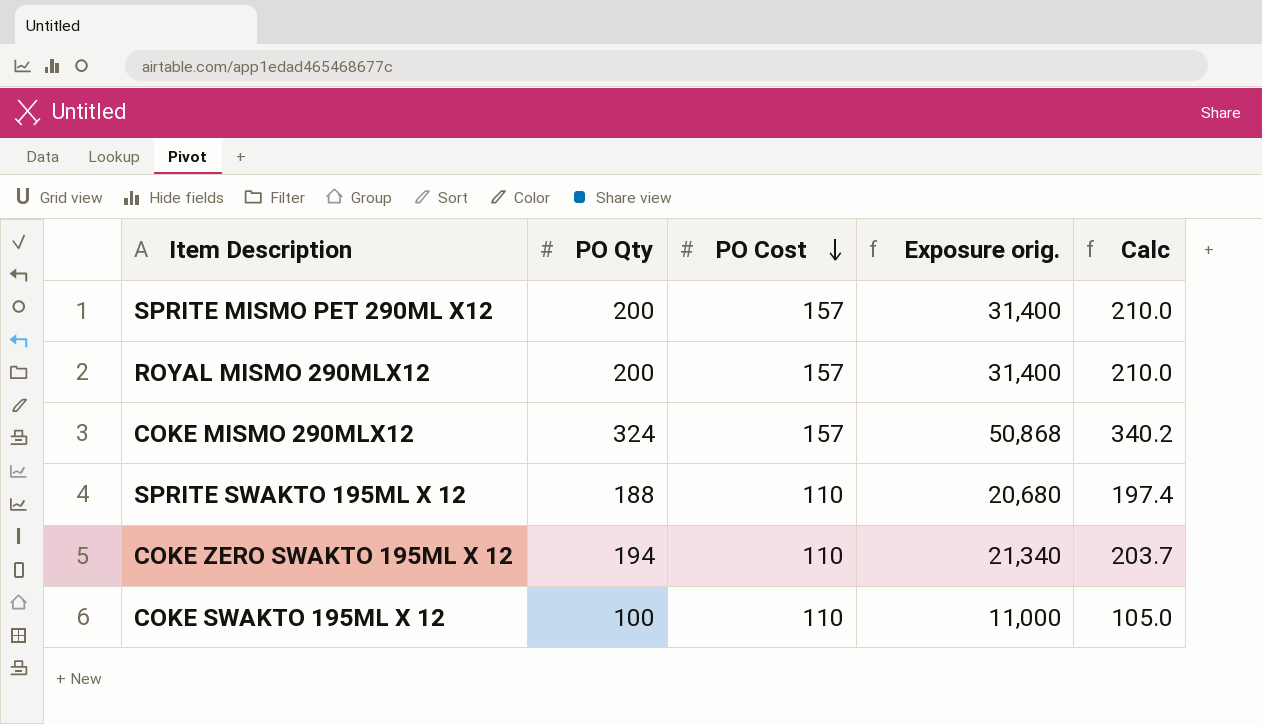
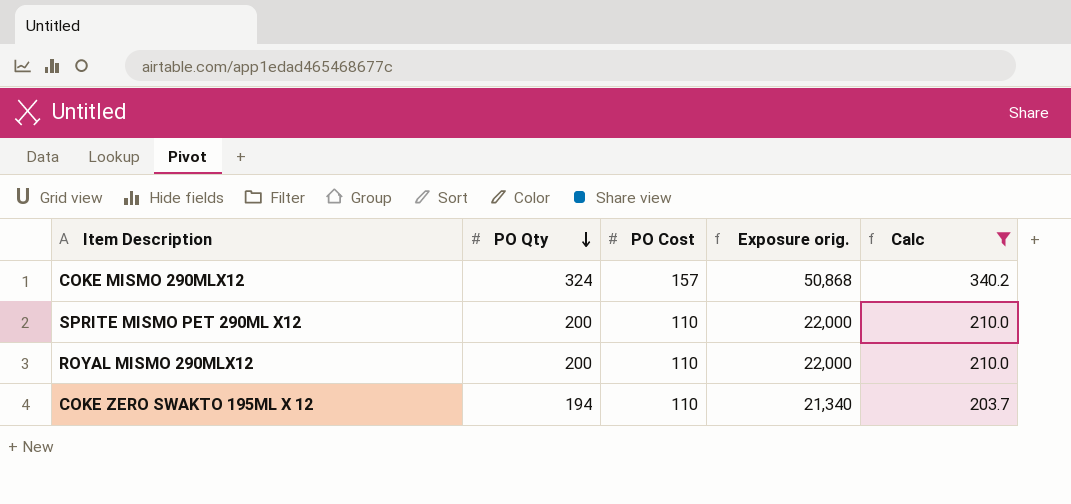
filter: none -> Calc >= 203.7
row order: PO Cost descending -> PO Qty descending
SPRITE MISMO PET 290ML X12 | PO Cost: 157 -> 110
SPRITE MISMO PET 290ML X12 | Exposure orig.: 31,400 -> 22,000
ROYAL MISMO 290MLX12 | PO Cost: 157 -> 110
ROYAL MISMO 290MLX12 | Exposure orig.: 31,400 -> 22,000

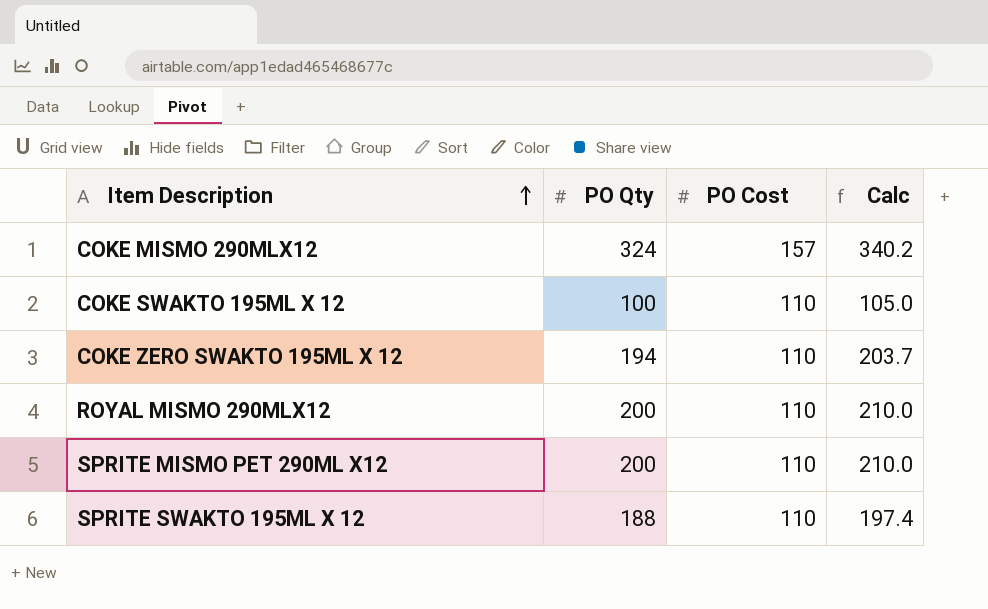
filter: Calc >= 203.7 -> none
row order: PO Qty descending -> Item Description ascending
column Exposure orig. | formula: [PO Qty] * [PO Cost] -> none

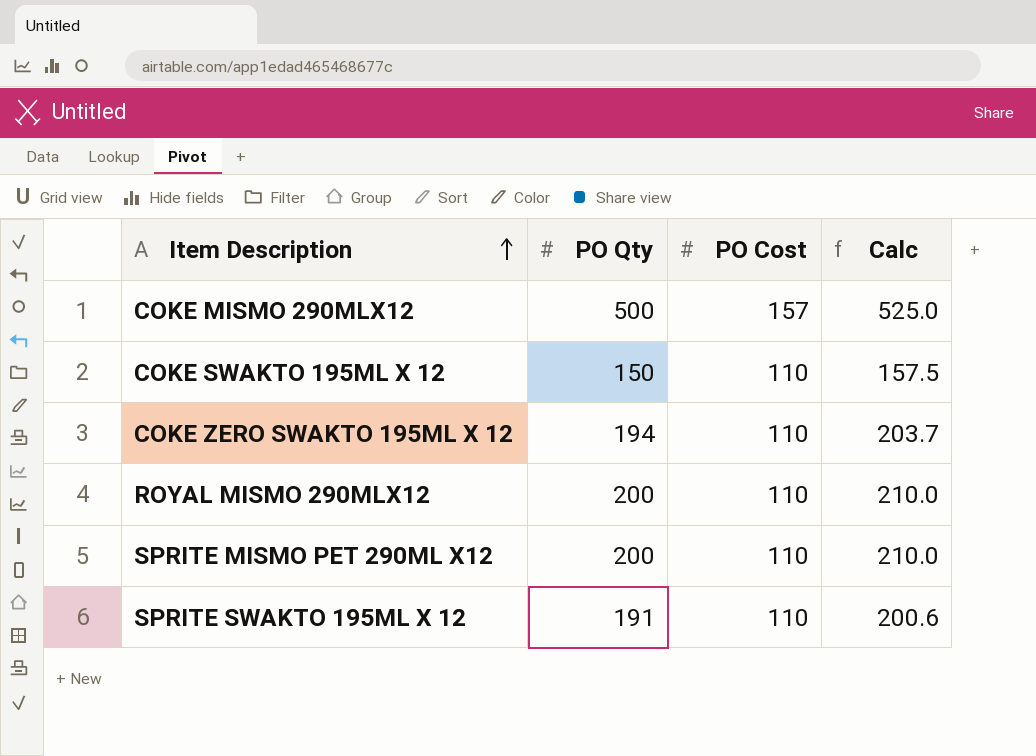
COKE MISMO 290MLX12 | PO Qty: 324 -> 500
COKE MISMO 290MLX12 | Calc: 340.2 -> 525.0
COKE SWAKTO 195ML X 12 | PO Qty: 100 -> 150
COKE SWAKTO 195ML X 12 | Calc: 105.0 -> 157.5
SPRITE SWAKTO 195ML X 12 | PO Qty: 188 -> 191
SPRITE SWAKTO 195ML X 12 | Calc: 197.4 -> 200.6

